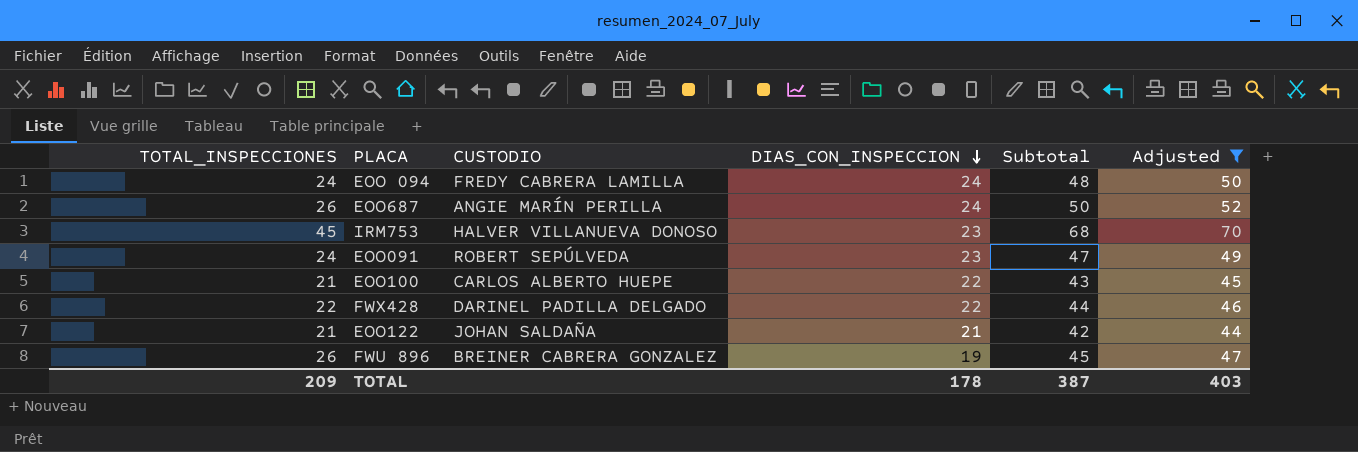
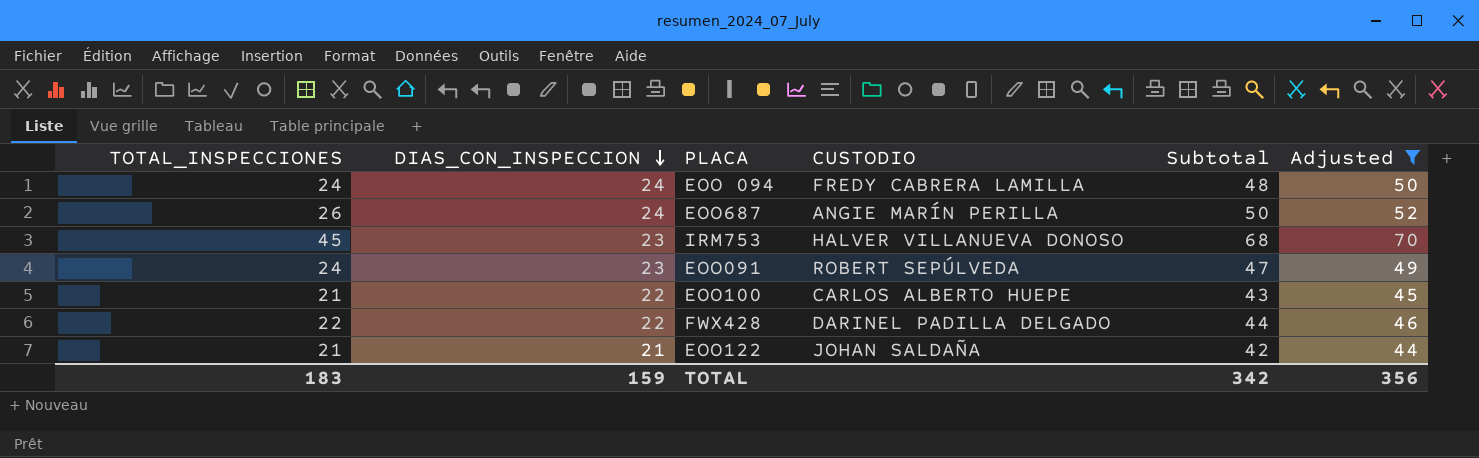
column DIAS_CON_INSPECCION | position: 4 -> 2
row FWU 896: 26 | BREINER CABRERA GONZALEZ | 19 | 45 | 47 -> none
TOTAL | TOTAL_INSPECCIONES: 209 -> 183
TOTAL | DIAS_CON_INSPECCION: 178 -> 159
TOTAL | Subtotal: 387 -> 342
TOTAL | Adjusted: 403 -> 356

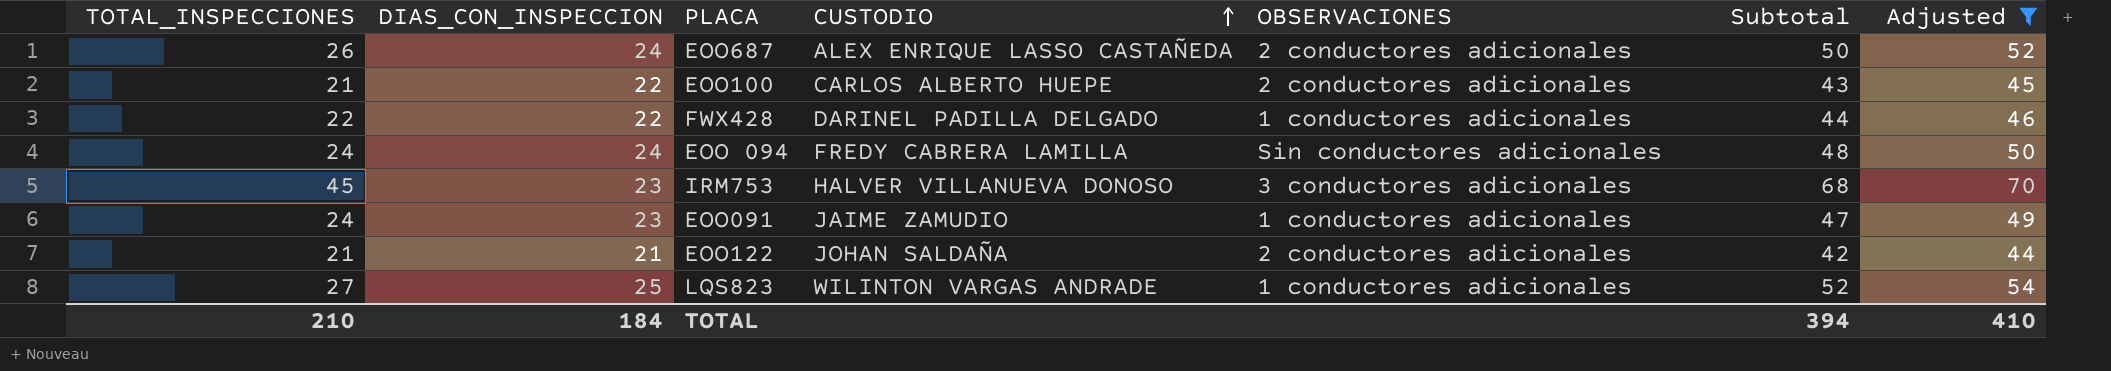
row order: DIAS_CON_INSPECCION descending -> CUSTODIO ascending
column OBSERVACIONES | position: none -> 5
EOO687 | CUSTODIO: ANGIE MARÍN PERILLA -> ALEX ENRIQUE LASSO CASTAÑEDA
EOO091 | CUSTODIO: ROBERT SEPÚLVEDA -> JAIME ZAMUDIO
row LQS823: none -> 27 | 25 | WILINTON VARGAS ANDRADE | 1 conductores adicionales | 52 | 54
TOTAL | TOTAL_INSPECCIONES: 183 -> 210
TOTAL | DIAS_CON_INSPECCION: 159 -> 184
TOTAL | Subtotal: 342 -> 394
TOTAL | Adjusted: 356 -> 410

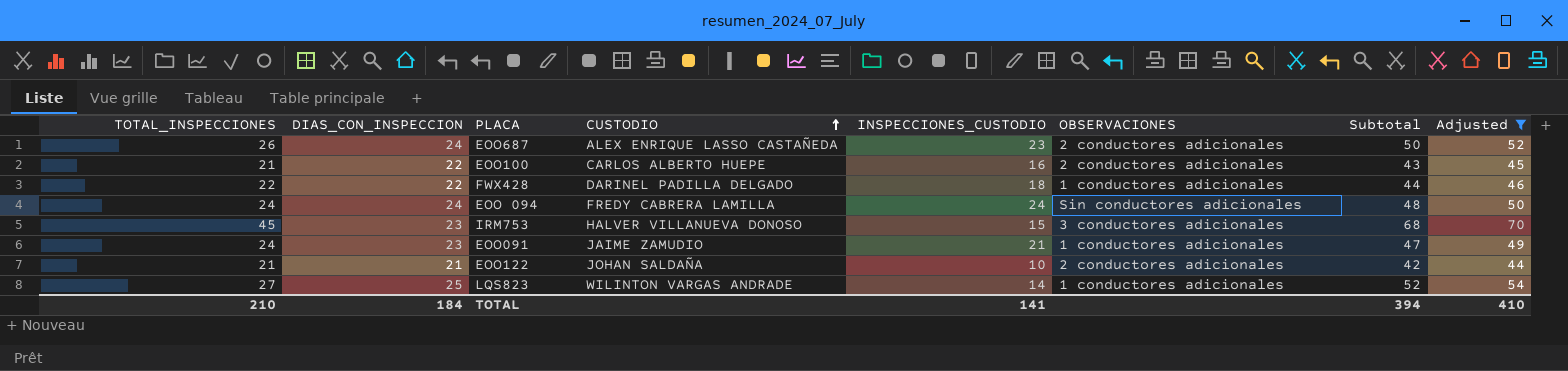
column INSPECCIONES_CUSTODIO | position: none -> 5

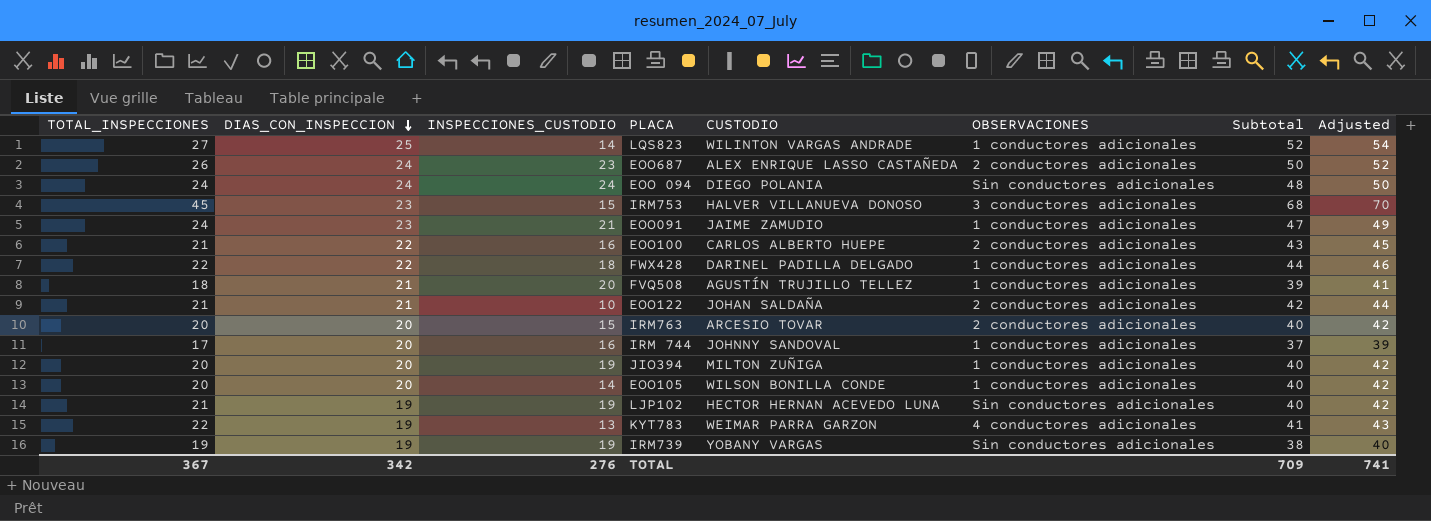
filter: Adjusted >= 44 -> none
row order: CUSTODIO ascending -> DIAS_CON_INSPECCION descending
column INSPECCIONES_CUSTODIO | position: 5 -> 3
EOO 094 | CUSTODIO: FREDY CABRERA LAMILLA -> DIEGO POLANIA
TOTAL | TOTAL_INSPECCIONES: 210 -> 367
TOTAL | DIAS_CON_INSPECCION: 184 -> 342
TOTAL | INSPECCIONES_CUSTODIO: 141 -> 276
TOTAL | Subtotal: 394 -> 709
TOTAL | Adjusted: 410 -> 741

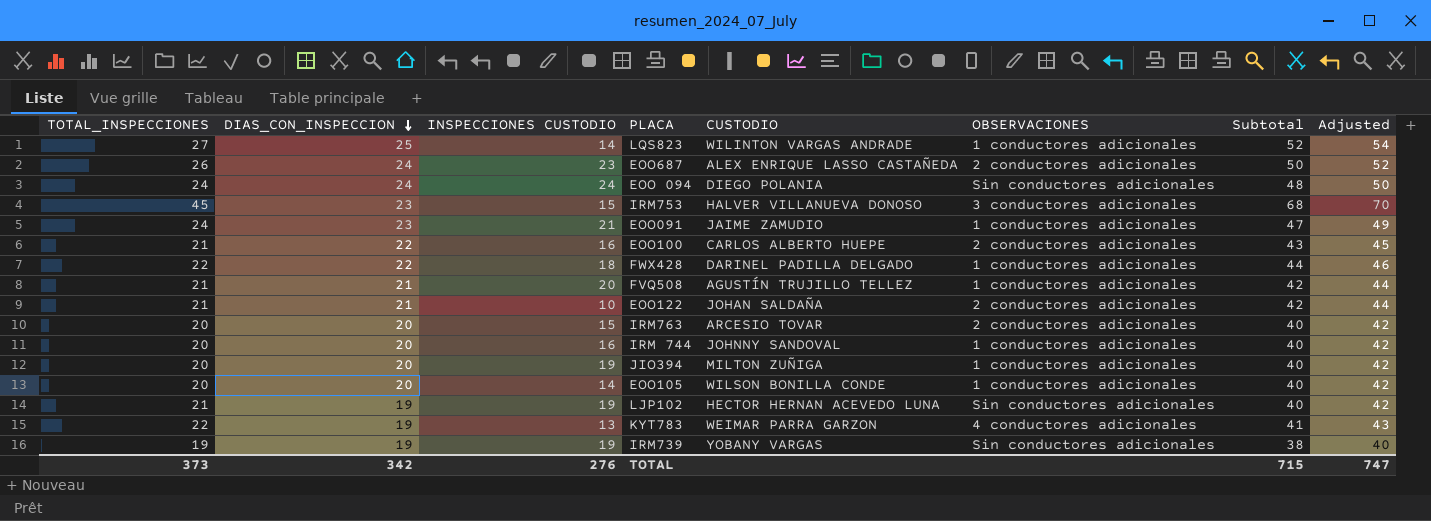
column name: INSPECCIONES_CUSTODIO -> INSPECCIONES CUSTODIO
FVQ508 | TOTAL_INSPECCIONES: 18 -> 21
FVQ508 | Subtotal: 39 -> 42
FVQ508 | Adjusted: 41 -> 44
IRM 744 | TOTAL_INSPECCIONES: 17 -> 20
IRM 744 | Subtotal: 37 -> 40
IRM 744 | Adjusted: 39 -> 42
TOTAL | TOTAL_INSPECCIONES: 367 -> 373
TOTAL | Subtotal: 709 -> 715
TOTAL | Adjusted: 741 -> 747

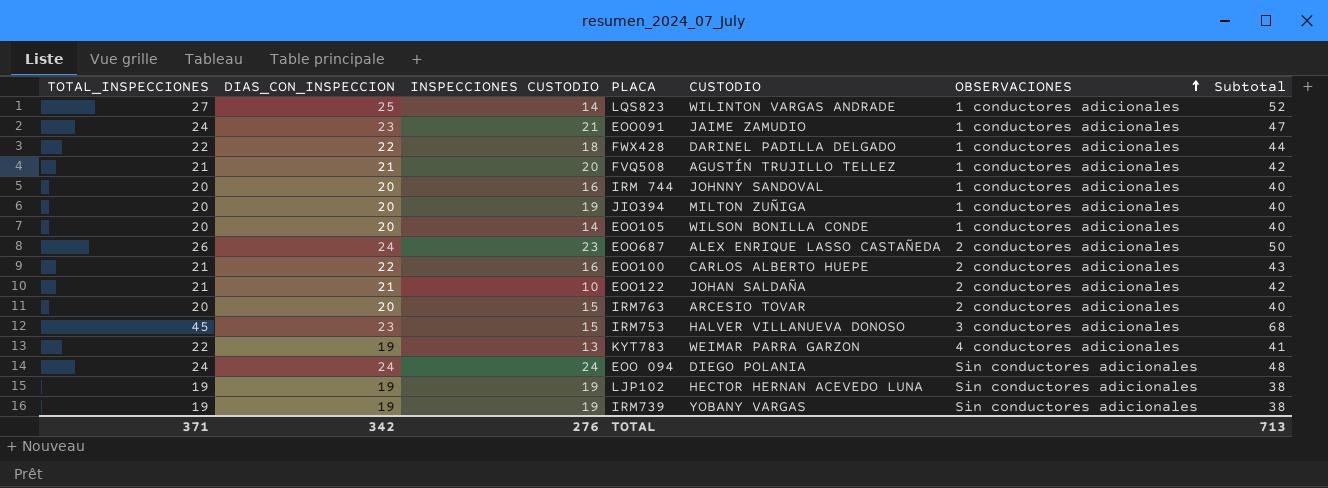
row order: DIAS_CON_INSPECCION descending -> OBSERVACIONES ascending
column Adjusted | formula: [Subtotal] + 2 -> none
LJP102 | TOTAL_INSPECCIONES: 21 -> 19
LJP102 | Subtotal: 40 -> 38
TOTAL | TOTAL_INSPECCIONES: 373 -> 371
TOTAL | Subtotal: 715 -> 713

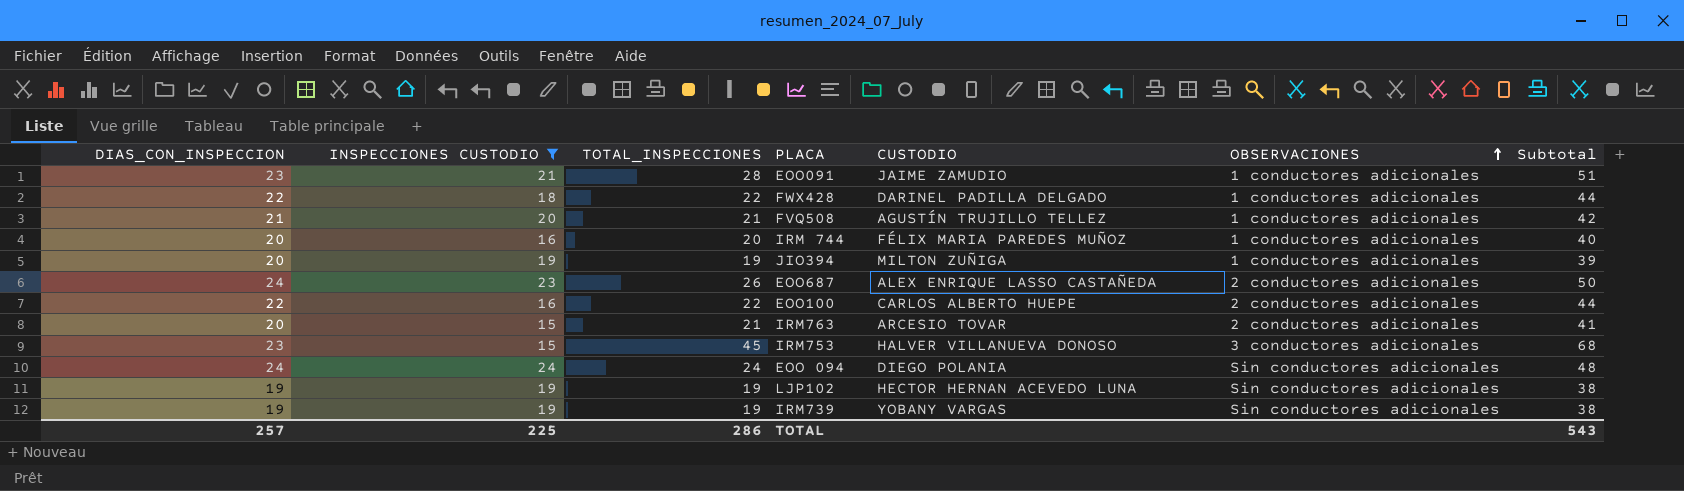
filter: none -> INSPECCIONES CUSTODIO >= 15
column TOTAL_INSPECCIONES | position: 1 -> 3
EOO091 | TOTAL_INSPECCIONES: 24 -> 28
EOO091 | Subtotal: 47 -> 51
IRM 744 | CUSTODIO: JOHNNY SANDOVAL -> FÉLIX MARIA PAREDES MUÑOZ
JIO394 | TOTAL_INSPECCIONES: 20 -> 19
JIO394 | Subtotal: 40 -> 39
EOO100 | TOTAL_INSPECCIONES: 21 -> 22
EOO100 | Subtotal: 43 -> 44
IRM763 | TOTAL_INSPECCIONES: 20 -> 21
IRM763 | Subtotal: 40 -> 41
TOTAL | DIAS_CON_INSPECCION: 342 -> 257
TOTAL | INSPECCIONES CUSTODIO: 276 -> 225
TOTAL | TOTAL_INSPECCIONES: 371 -> 286
TOTAL | Subtotal: 713 -> 543

